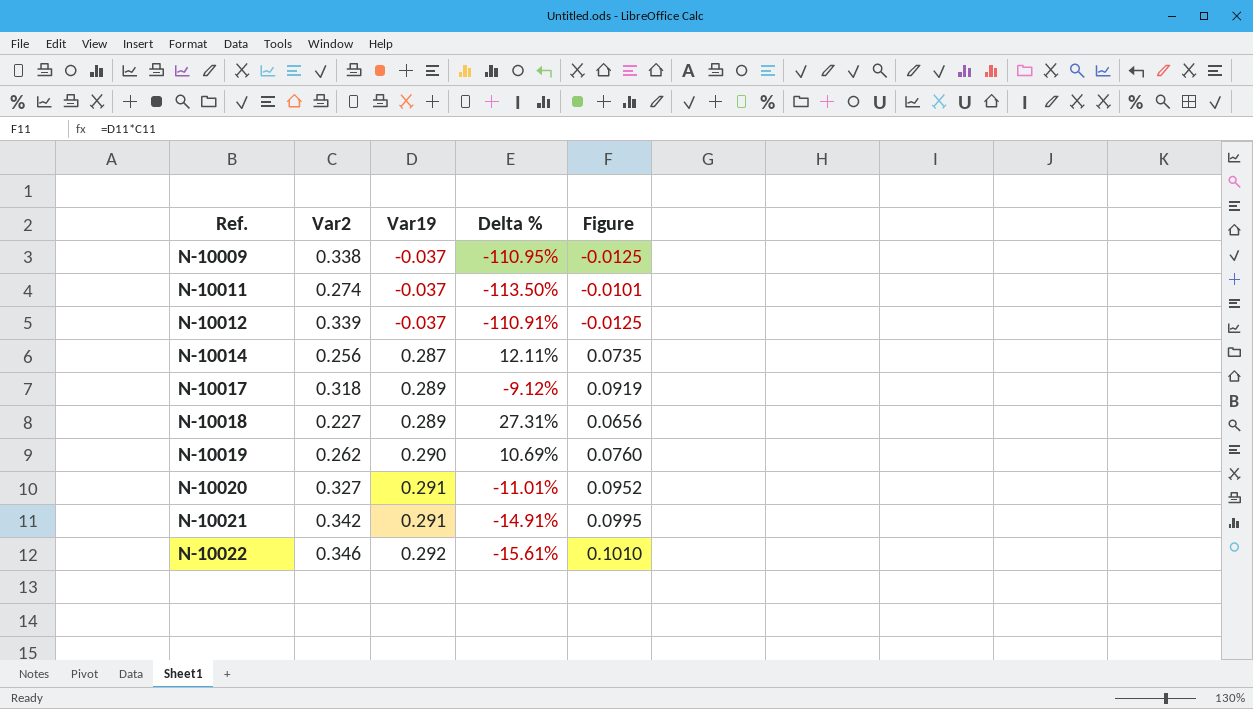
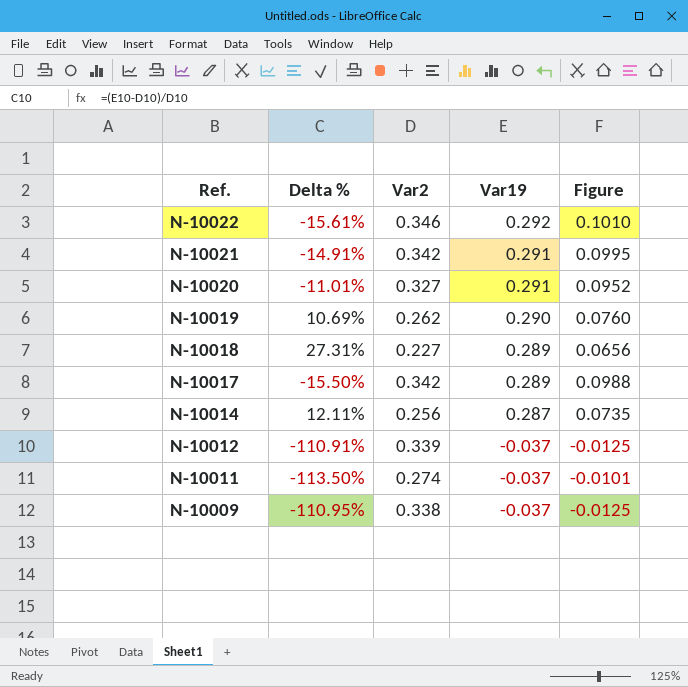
row order: Ref. ascending -> Ref. descending
column Delta % | position: 4 -> 2
N-10017 | Delta %: -9.12% -> -15.50%
N-10017 | Var2: 0.318 -> 0.342
N-10017 | Figure: 0.0919 -> 0.0988

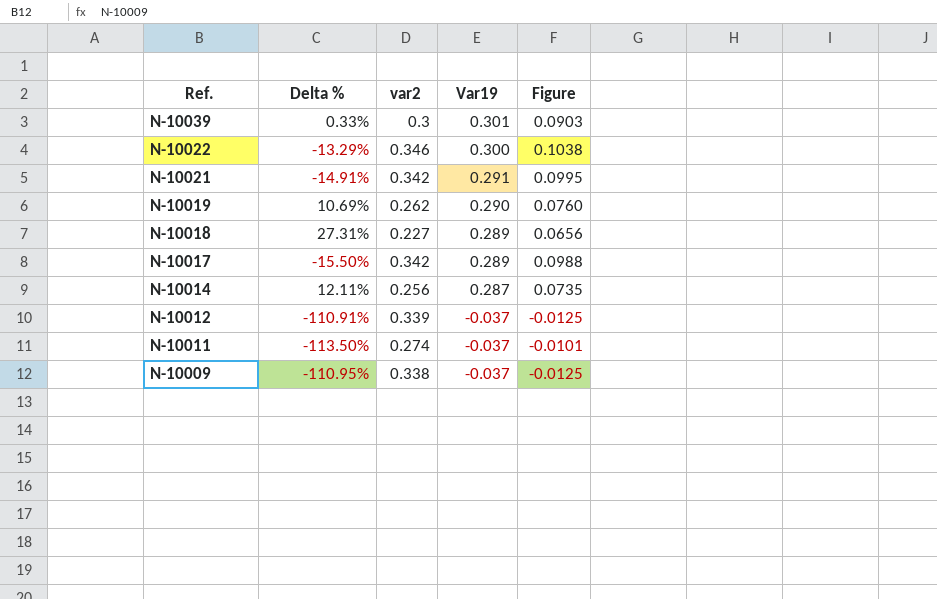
column name: Var2 -> var2
row N-10020: -11.01% | 0.327 | 0.291 | 0.0952 -> none
row N-10039: none -> 0.33% | 0.3 | 0.301 | 0.0903
N-10022 | Delta %: -15.61% -> -13.29%
N-10022 | Var19: 0.292 -> 0.300
N-10022 | Figure: 0.1010 -> 0.1038

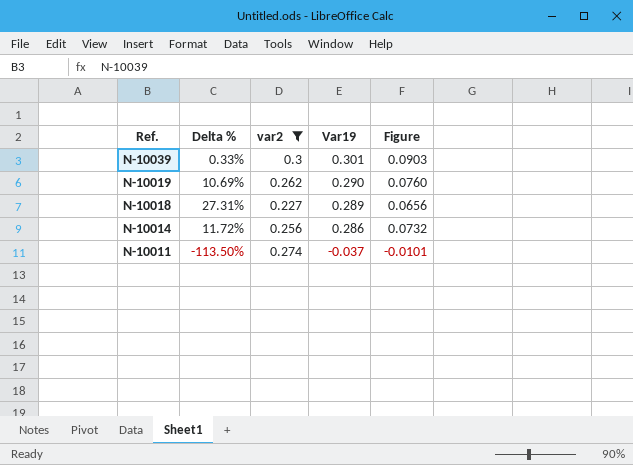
filter: none -> var2 <= 0.3
N-10014 | Delta %: 12.11% -> 11.72%
N-10014 | Var19: 0.287 -> 0.286
N-10014 | Figure: 0.0735 -> 0.0732

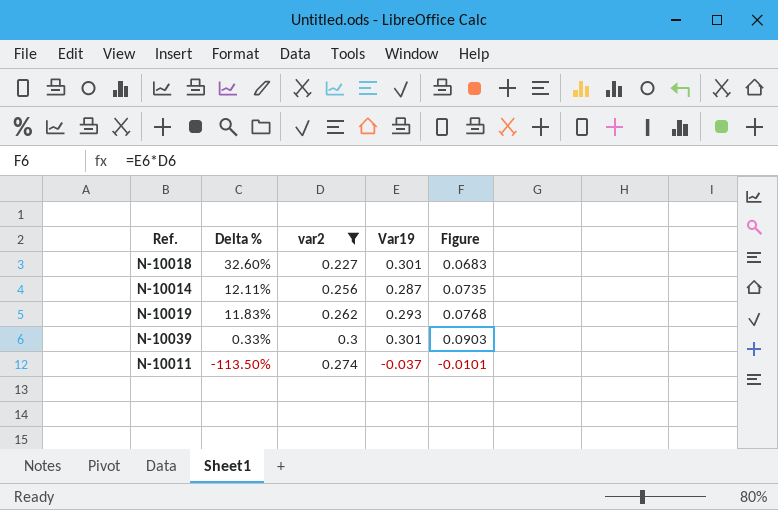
row order: Ref. descending -> Delta % descending
N-10018 | Delta %: 27.31% -> 32.60%
N-10018 | Var19: 0.289 -> 0.301
N-10018 | Figure: 0.0656 -> 0.0683
N-10014 | Delta %: 11.72% -> 12.11%
N-10014 | Var19: 0.286 -> 0.287
N-10014 | Figure: 0.0732 -> 0.0735
N-10019 | Delta %: 10.69% -> 11.83%
N-10019 | Var19: 0.290 -> 0.293
N-10019 | Figure: 0.0760 -> 0.0768

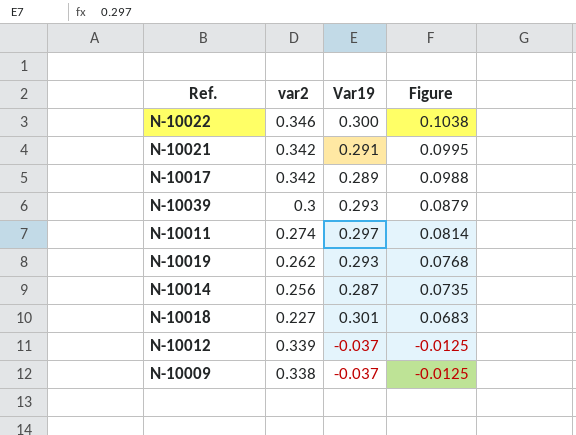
filter: var2 <= 0.3 -> none
row order: Delta % descending -> Figure descending
column Delta % | formula: ([Var19] - [var2]) / [var2] -> none
N-10039 | Var19: 0.301 -> 0.293
N-10039 | Figure: 0.0903 -> 0.0879
N-10011 | Var19: -0.037 -> 0.297
N-10011 | Figure: -0.0101 -> 0.0814

